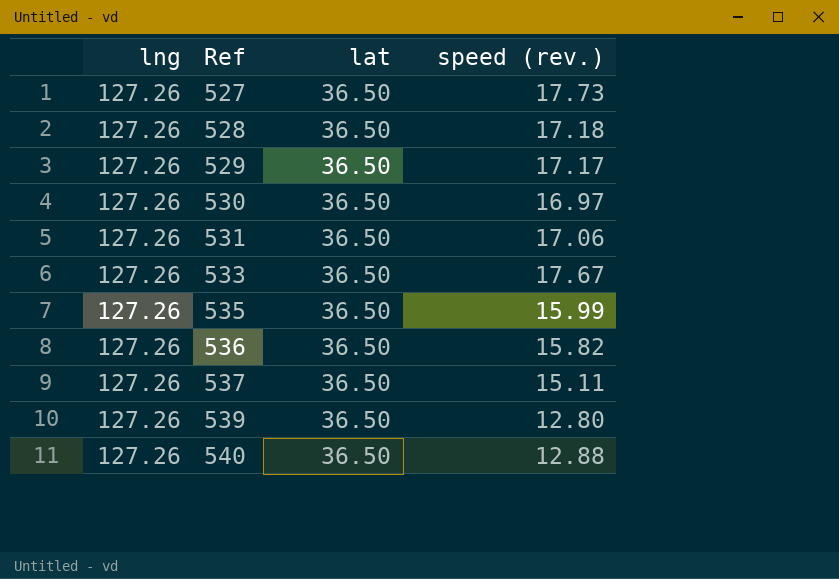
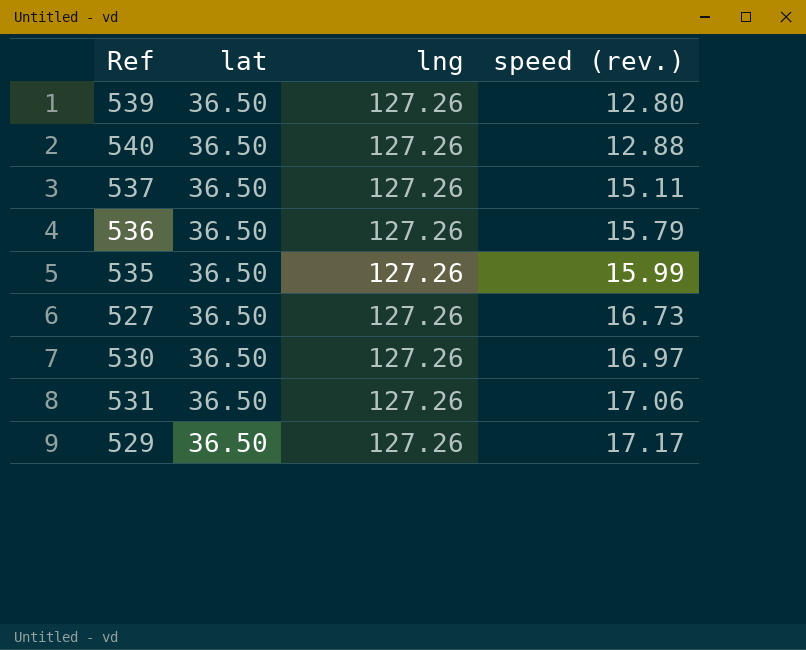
row order: Ref ascending -> speed (rev.) ascending
column lng | position: 1 -> 3
row 528: 127.26 | 36.50 | 17.18 -> none
row 533: 127.26 | 36.50 | 17.67 -> none
536 | speed (rev.): 15.82 -> 15.79
527 | speed (rev.): 17.73 -> 16.73

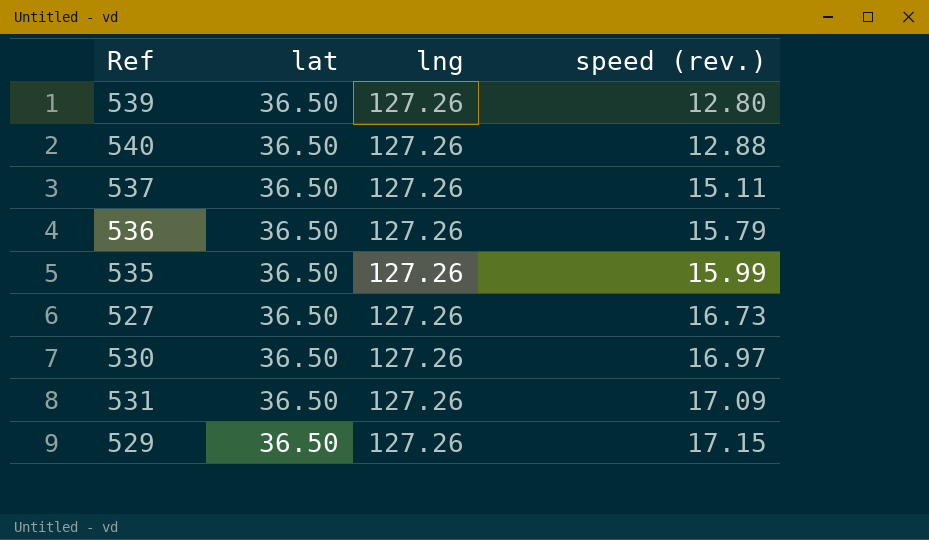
531 | speed (rev.): 17.06 -> 17.09
529 | speed (rev.): 17.17 -> 17.15

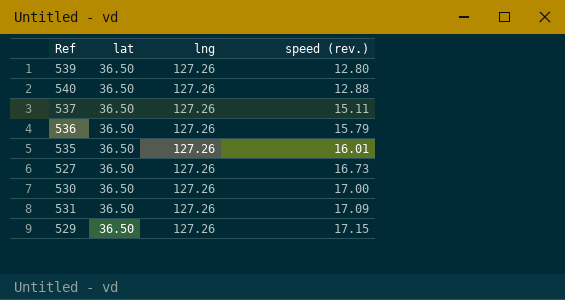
535 | speed (rev.): 15.99 -> 16.01
530 | speed (rev.): 16.97 -> 17.00

